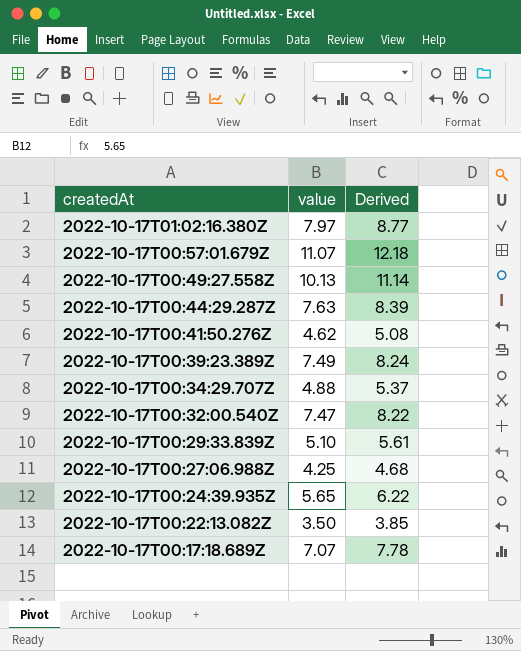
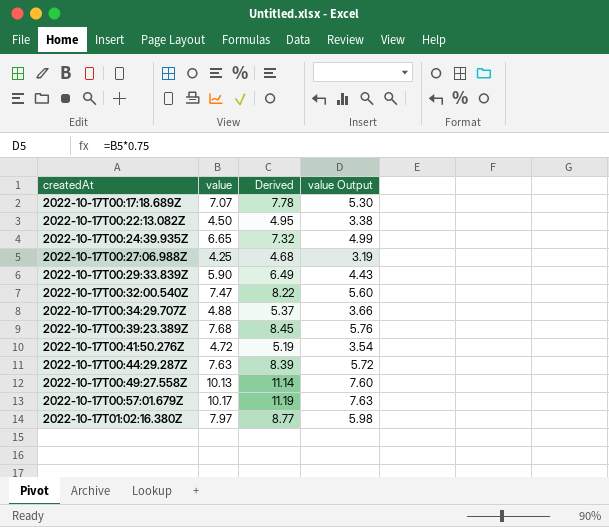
row order: createdAt descending -> createdAt ascending
column value Output | formula: none -> [value] * 0.75
2022-10-17T00:22:13.082Z | value: 3.50 -> 4.50
2022-10-17T00:22:13.082Z | Derived: 3.85 -> 4.95
2022-10-17T00:24:39.935Z | value: 5.65 -> 6.65
2022-10-17T00:24:39.935Z | Derived: 6.22 -> 7.32
2022-10-17T00:29:33.839Z | value: 5.10 -> 5.90
2022-10-17T00:29:33.839Z | Derived: 5.61 -> 6.49
2022-10-17T00:39:23.389Z | value: 7.49 -> 7.68
2022-10-17T00:39:23.389Z | Derived: 8.24 -> 8.45
2022-10-17T00:41:50.276Z | value: 4.62 -> 4.72
2022-10-17T00:41:50.276Z | Derived: 5.08 -> 5.19
2022-10-17T00:57:01.679Z | value: 11.07 -> 10.17
2022-10-17T00:57:01.679Z | Derived: 12.18 -> 11.19

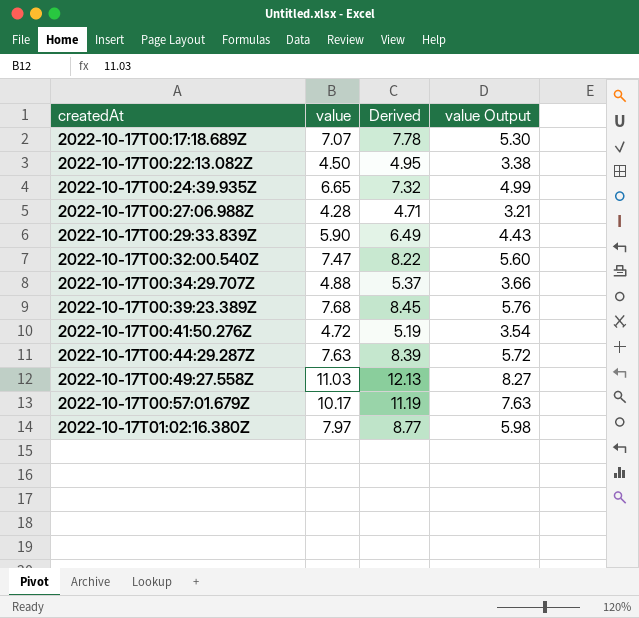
2022-10-17T00:27:06.988Z | value: 4.25 -> 4.28
2022-10-17T00:27:06.988Z | Derived: 4.68 -> 4.71
2022-10-17T00:27:06.988Z | value Output: 3.19 -> 3.21
2022-10-17T00:49:27.558Z | value: 10.13 -> 11.03
2022-10-17T00:49:27.558Z | Derived: 11.14 -> 12.13
2022-10-17T00:49:27.558Z | value Output: 7.60 -> 8.27

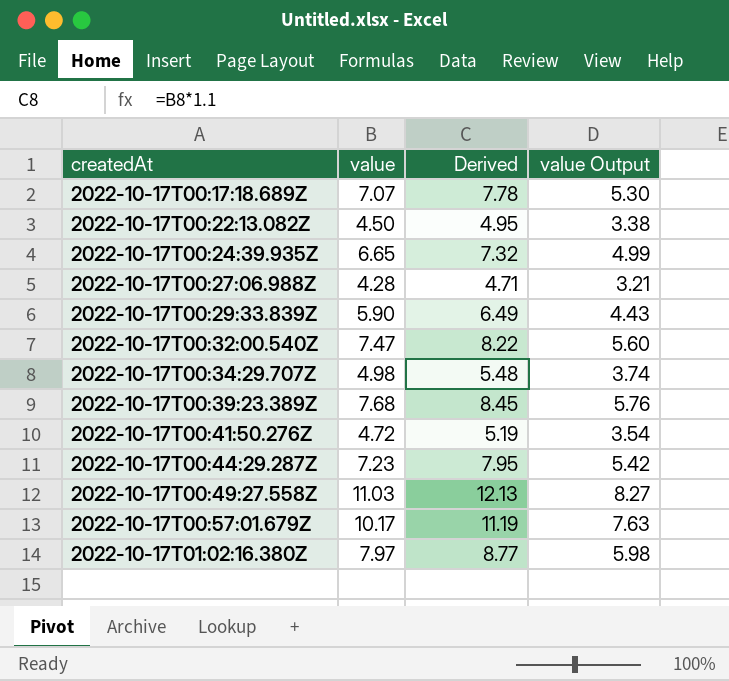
2022-10-17T00:34:29.707Z | value: 4.88 -> 4.98
2022-10-17T00:34:29.707Z | Derived: 5.37 -> 5.48
2022-10-17T00:34:29.707Z | value Output: 3.66 -> 3.74
2022-10-17T00:44:29.287Z | value: 7.63 -> 7.23
2022-10-17T00:44:29.287Z | Derived: 8.39 -> 7.95
2022-10-17T00:44:29.287Z | value Output: 5.72 -> 5.42

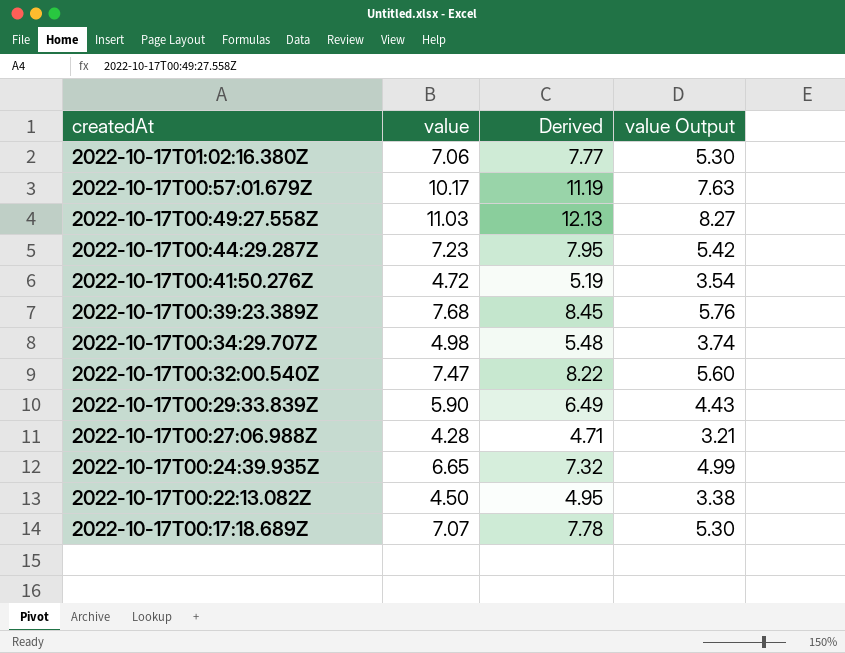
row order: createdAt ascending -> createdAt descending
2022-10-17T01:02:16.380Z | value: 7.97 -> 7.06
2022-10-17T01:02:16.380Z | Derived: 8.77 -> 7.77
2022-10-17T01:02:16.380Z | value Output: 5.98 -> 5.30

